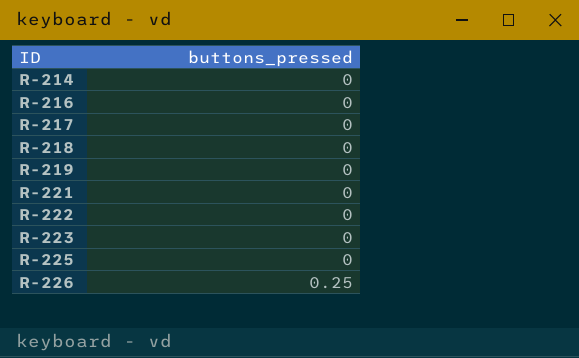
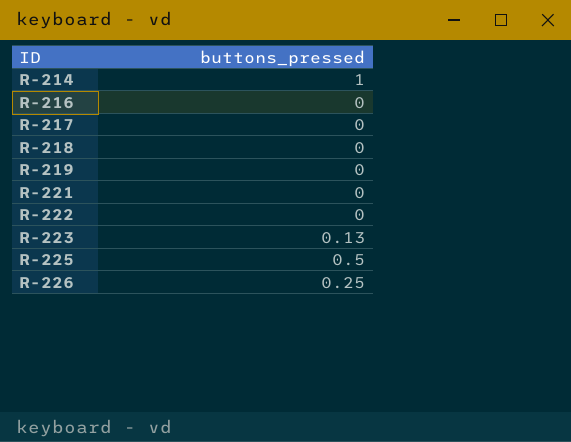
R-214 | buttons_pressed: 0 -> 1
R-223 | buttons_pressed: 0 -> 0.13
R-225 | buttons_pressed: 0 -> 0.5

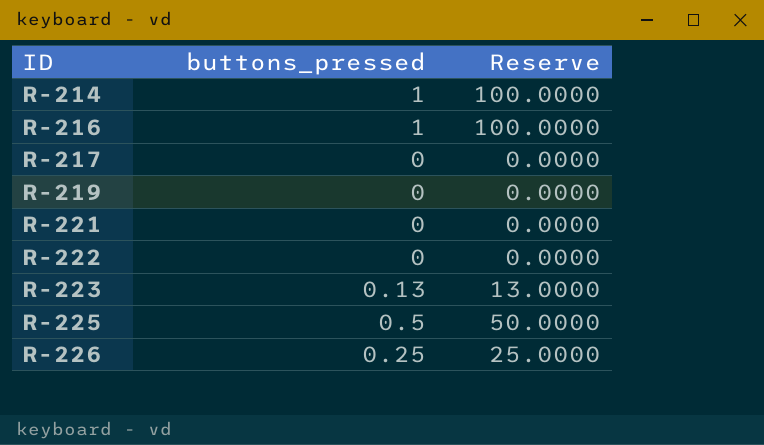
column Reserve | formula: none -> [buttons_pressed] * 100
row R-218: 0 -> none
R-216 | buttons_pressed: 0 -> 1

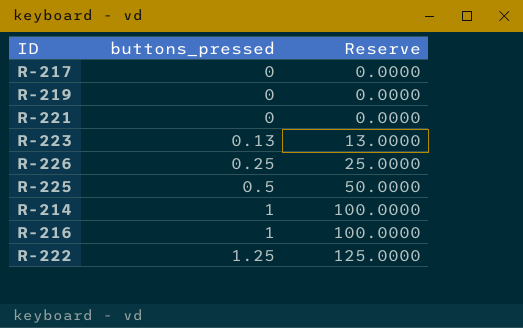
row order: ID ascending -> buttons_pressed ascending
R-222 | buttons_pressed: 0 -> 1.25
R-222 | Reserve: 0.0000 -> 125.0000

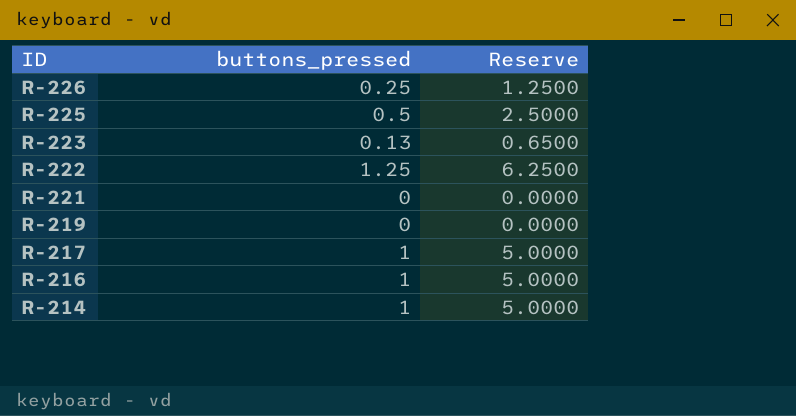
row order: buttons_pressed ascending -> ID descending
column Reserve | formula: [buttons_pressed] * 100 -> [buttons_pressed] * 5
R-217 | buttons_pressed: 0 -> 1

